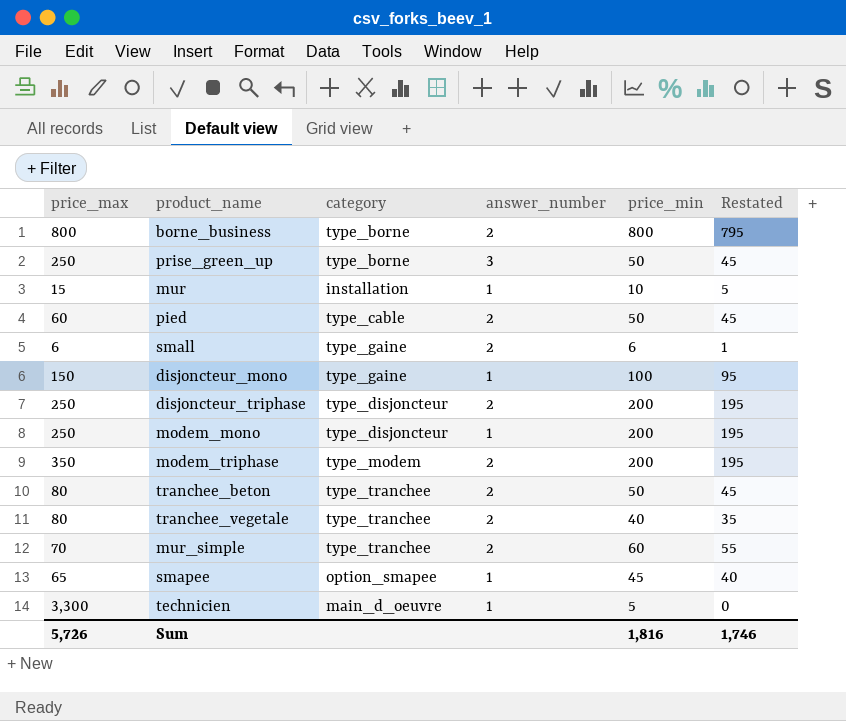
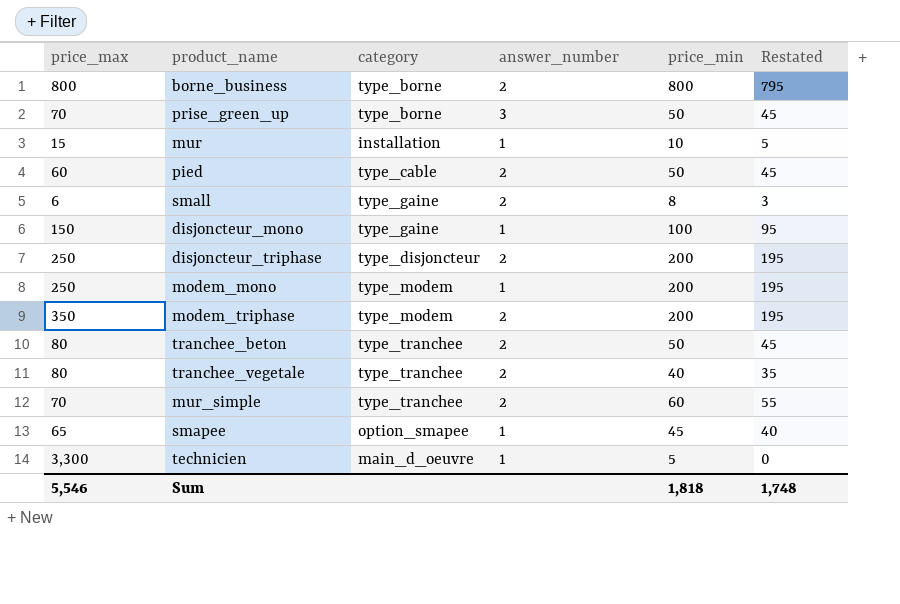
prise_green_up | price_max: 250 -> 70
small | price_min: 6 -> 8
small | Restated: 1 -> 3
modem_mono | category: type_disjoncteur -> type_modem
Sum | price_max: 5,726 -> 5,546
Sum | price_min: 1,816 -> 1,818
Sum | Restated: 1,746 -> 1,748

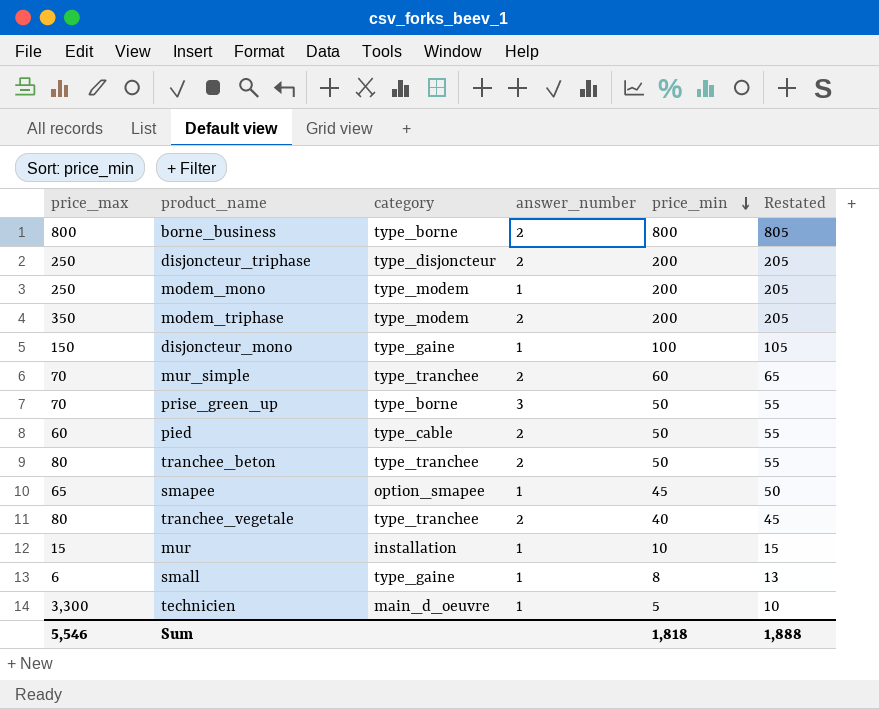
row order: none -> price_min descending
column Restated | formula: [price_min] - 5 -> [price_min] + 5
small | answer_number: 2 -> 1
Sum | Restated: 1,748 -> 1,888

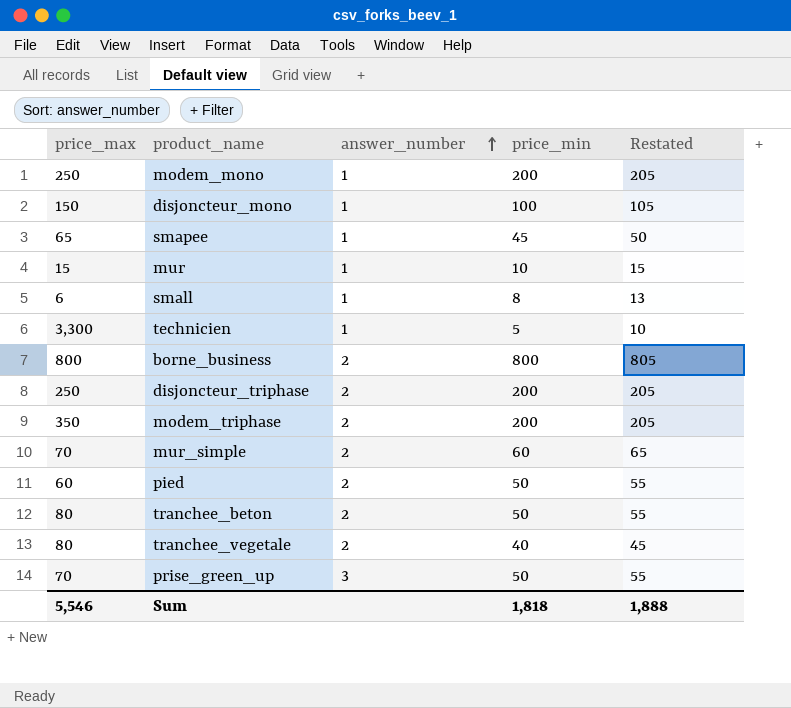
row order: price_min descending -> answer_number ascending
column category | position: 3 -> none

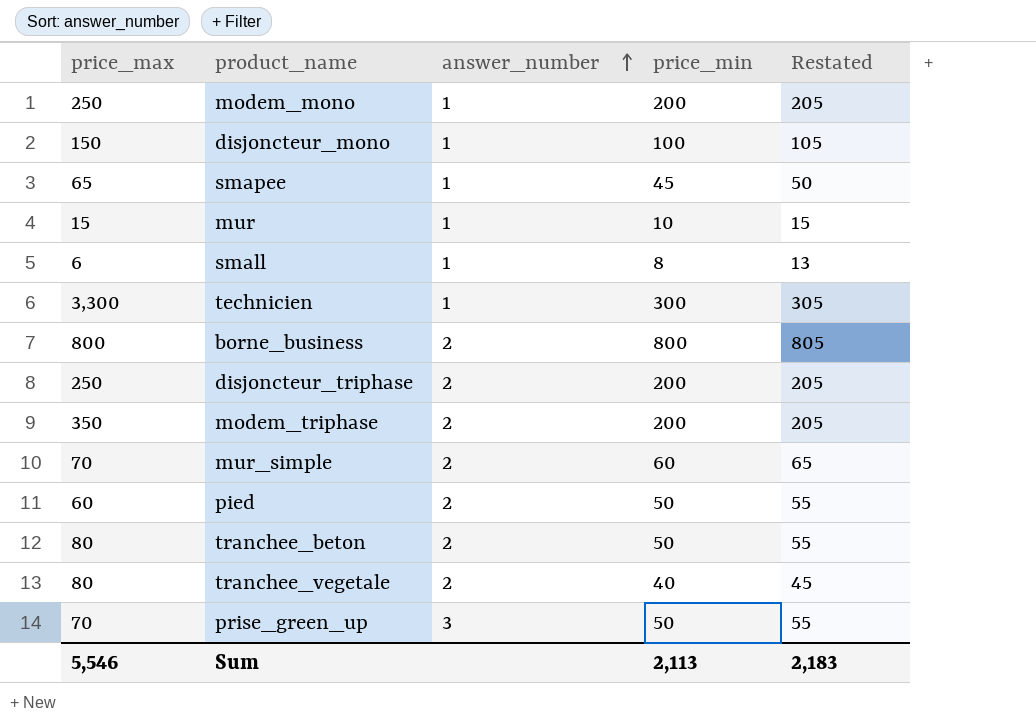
technicien | price_min: 5 -> 300
technicien | Restated: 10 -> 305
Sum | price_min: 1,818 -> 2,113
Sum | Restated: 1,888 -> 2,183

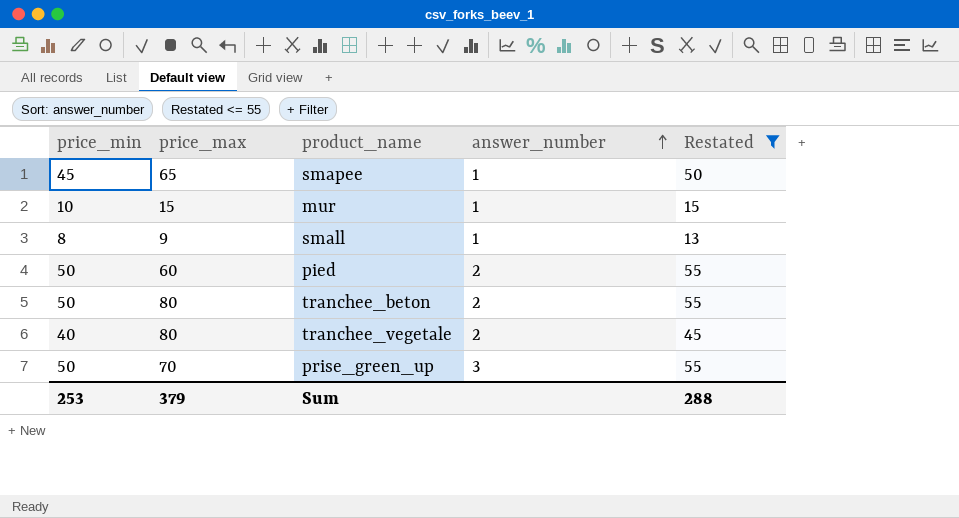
filter: none -> Restated <= 55
column price_min | position: 4 -> 1
small | price_max: 6 -> 9
Sum | price_min: 2,113 -> 253
Sum | price_max: 5,546 -> 379
Sum | Restated: 2,183 -> 288

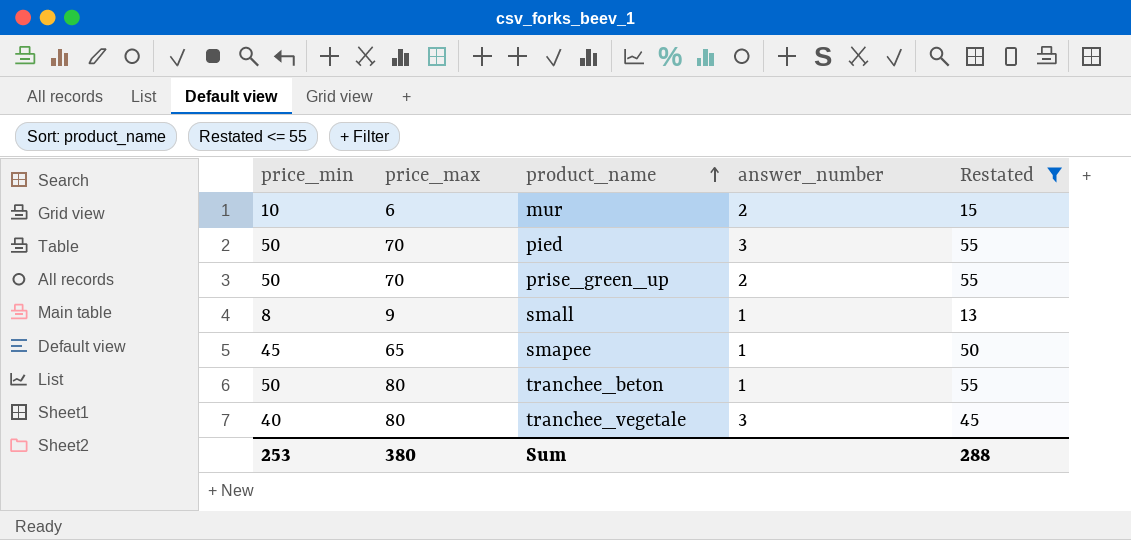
row order: answer_number ascending -> product_name ascending
mur | price_max: 15 -> 6
mur | answer_number: 1 -> 2
pied | price_max: 60 -> 70
pied | answer_number: 2 -> 3
prise_green_up | answer_number: 3 -> 2
tranchee_beton | answer_number: 2 -> 1
tranchee_vegetale | answer_number: 2 -> 3
Sum | price_max: 379 -> 380

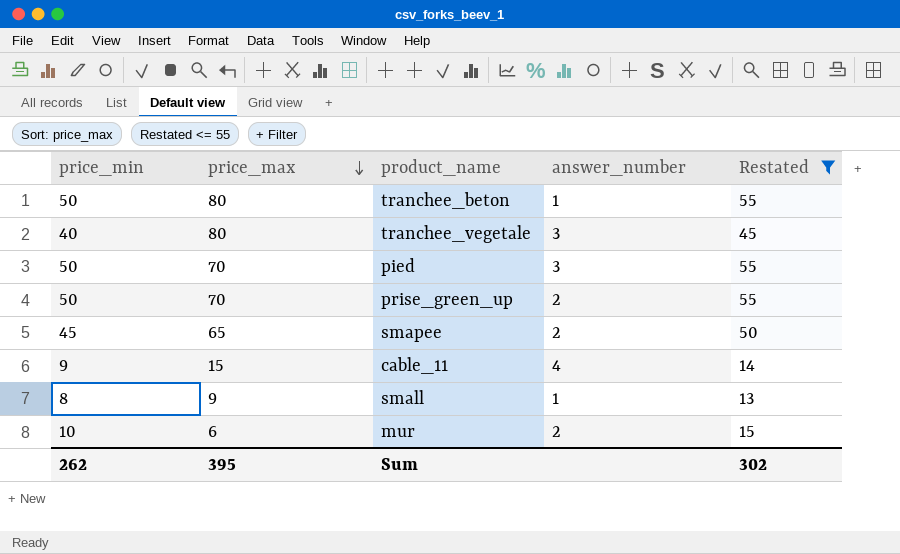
row order: product_name ascending -> price_max descending
smapee | answer_number: 1 -> 2
row cable_11: none -> 9 | 15 | 4 | 14
Sum | price_min: 253 -> 262
Sum | price_max: 380 -> 395
Sum | Restated: 288 -> 302

